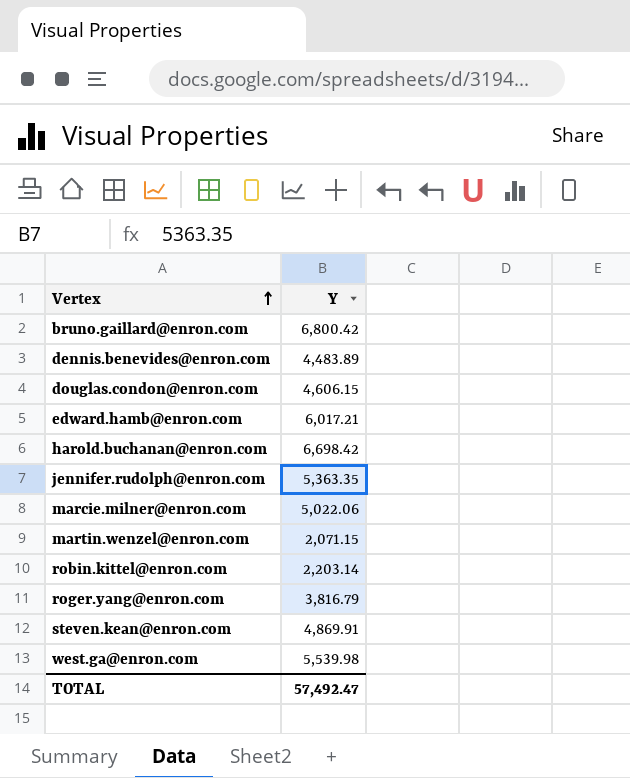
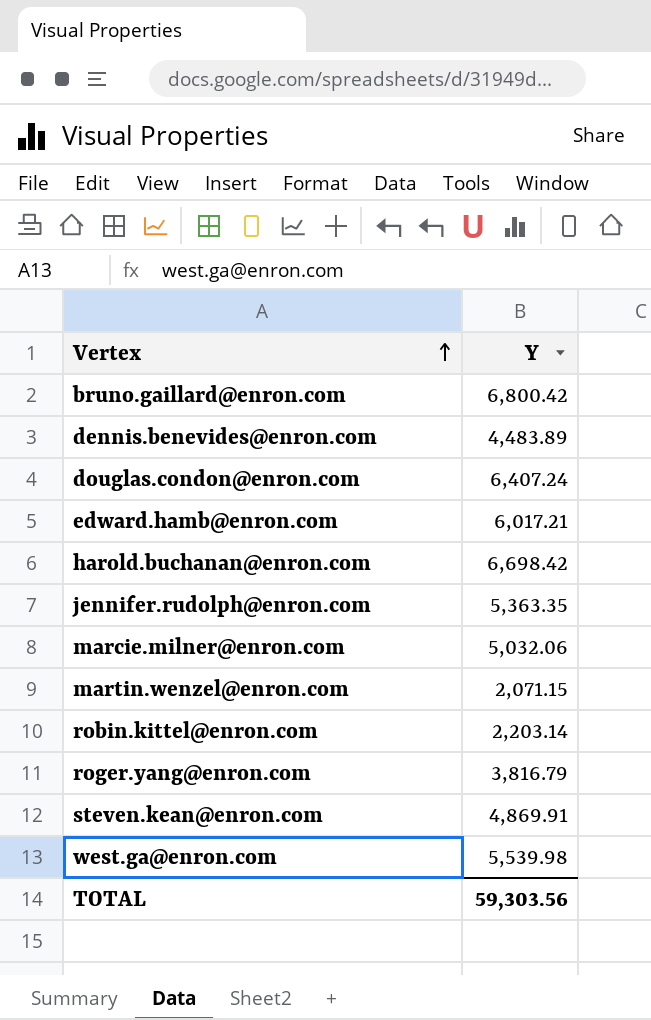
douglas.condon@enron.com | Y: 4,606.15 -> 6,407.24
marcie.milner@enron.com | Y: 5,022.06 -> 5,032.06
TOTAL | Y: 57,492.47 -> 59,303.56

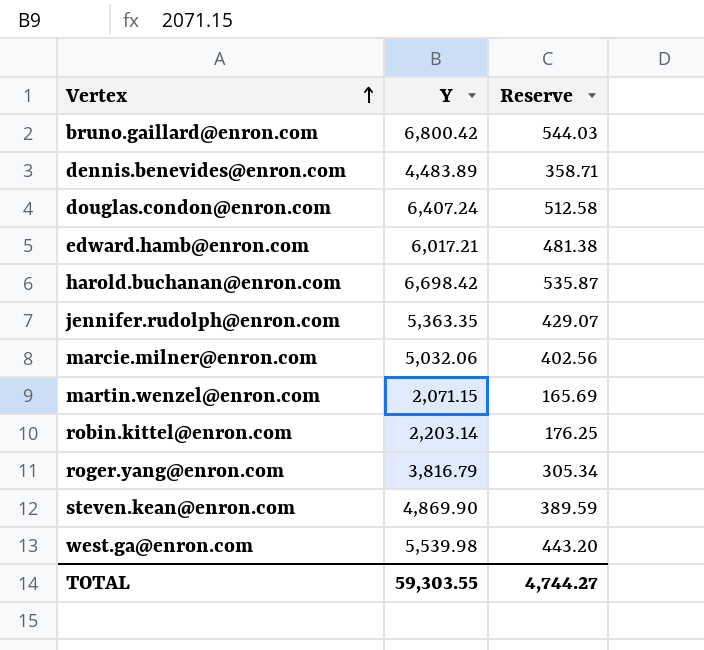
column Reserve | formula: none -> [Y] * 0.08
steven.kean@enron.com | Y: 4,869.91 -> 4,869.90
TOTAL | Y: 59,303.56 -> 59,303.55

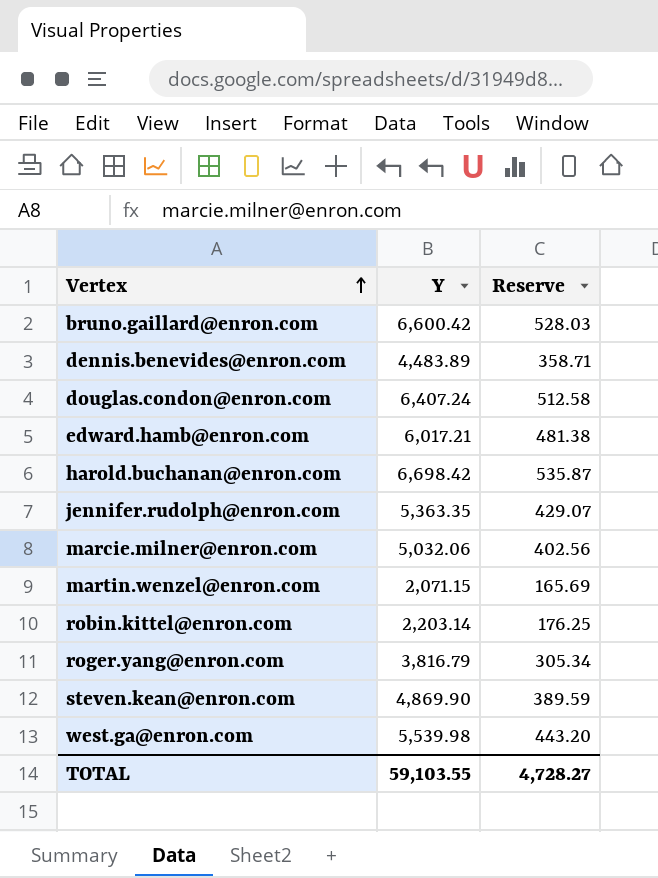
bruno.gaillard@enron.com | Y: 6,800.42 -> 6,600.42
bruno.gaillard@enron.com | Reserve: 544.03 -> 528.03
TOTAL | Y: 59,303.55 -> 59,103.55
TOTAL | Reserve: 4,744.27 -> 4,728.27

